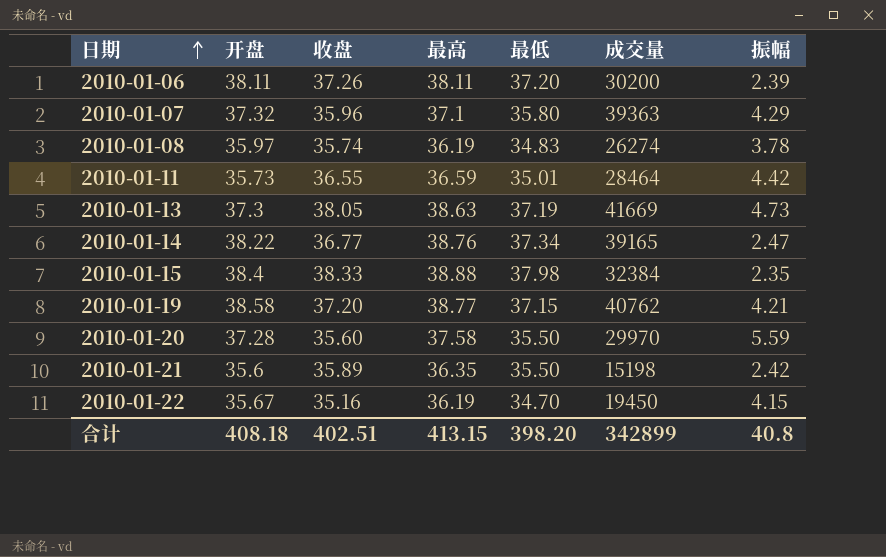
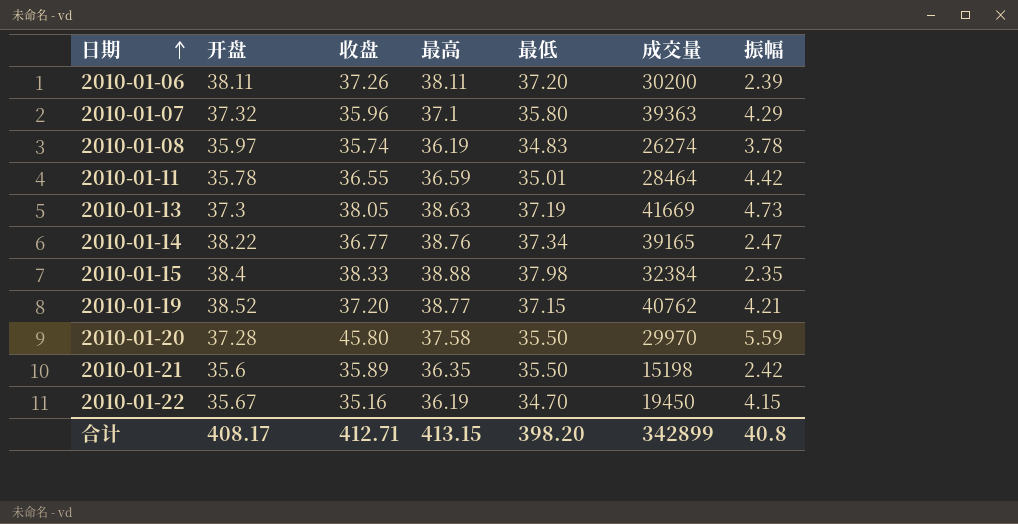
2010-01-11 | 开盘: 35.73 -> 35.78
2010-01-19 | 开盘: 38.58 -> 38.52
2010-01-20 | 收盘: 35.60 -> 45.80
合计 | 开盘: 408.18 -> 408.17
合计 | 收盘: 402.51 -> 412.71

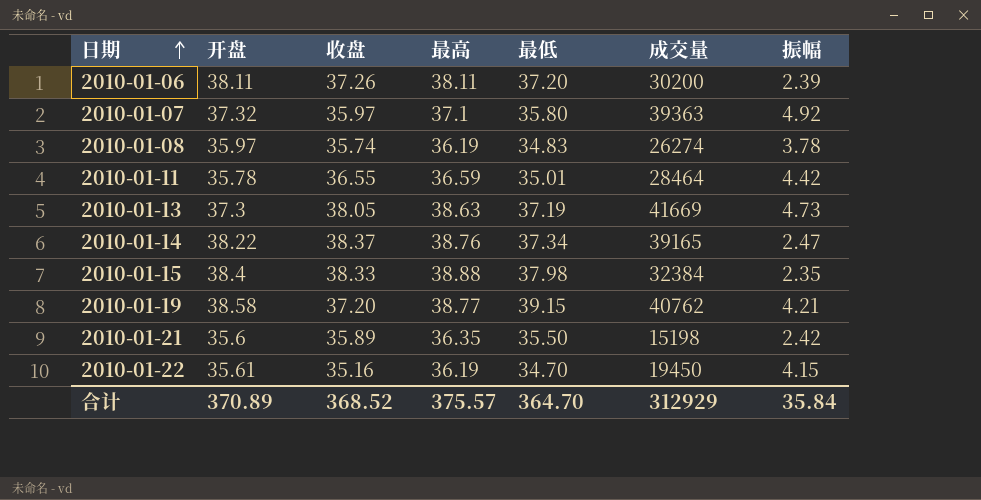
row 2010-01-20: 37.28 | 45.80 | 37.58 | 35.50 | 29970 | 5.59 -> none
2010-01-07 | 收盘: 35.96 -> 35.97
2010-01-07 | 振幅: 4.29 -> 4.92
2010-01-14 | 收盘: 36.77 -> 38.37
2010-01-19 | 开盘: 38.52 -> 38.58
2010-01-19 | 最低: 37.15 -> 39.15
2010-01-22 | 开盘: 35.67 -> 35.61
合计 | 开盘: 408.17 -> 370.89
合计 | 收盘: 412.71 -> 368.52
合计 | 最高: 413.15 -> 375.57
合计 | 最低: 398.20 -> 364.70
合计 | 成交量: 342899 -> 312929
合计 | 振幅: 40.8 -> 35.84

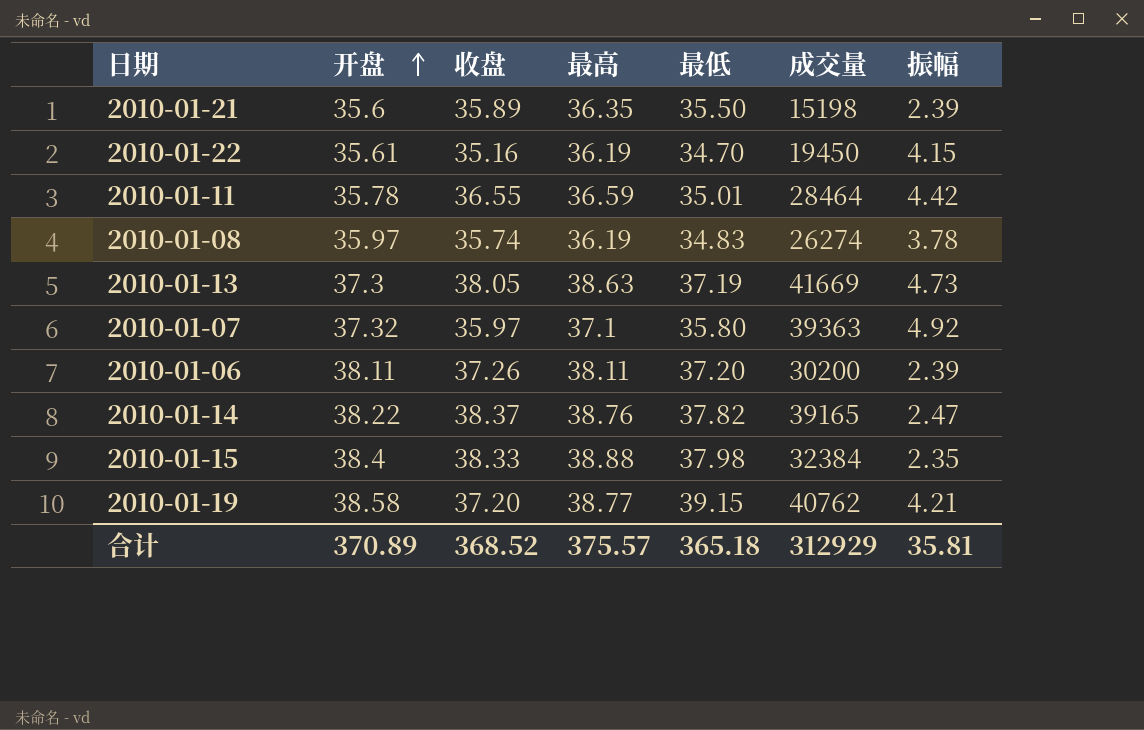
row order: 日期 ascending -> 开盘 ascending
2010-01-21 | 振幅: 2.42 -> 2.39
2010-01-14 | 最低: 37.34 -> 37.82
合计 | 最低: 364.70 -> 365.18
合计 | 振幅: 35.84 -> 35.81

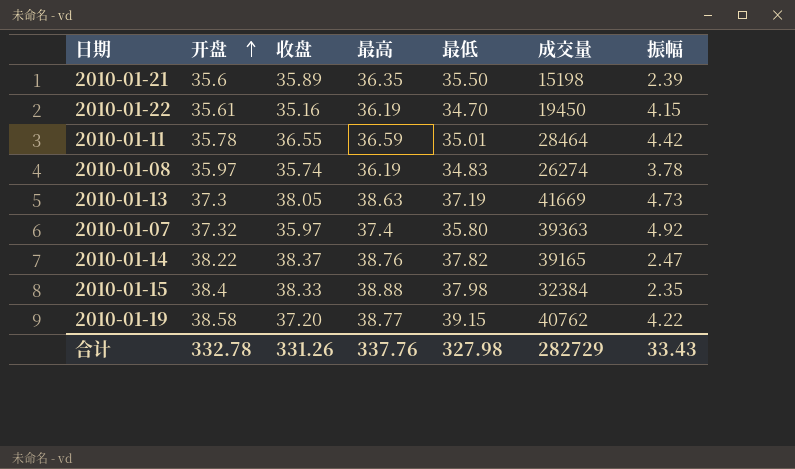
row 2010-01-06: 38.11 | 37.26 | 38.11 | 37.20 | 30200 | 2.39 -> none
2010-01-07 | 最高: 37.1 -> 37.4
2010-01-19 | 振幅: 4.21 -> 4.22
合计 | 开盘: 370.89 -> 332.78
合计 | 收盘: 368.52 -> 331.26
合计 | 最高: 375.57 -> 337.76
合计 | 最低: 365.18 -> 327.98
合计 | 成交量: 312929 -> 282729
合计 | 振幅: 35.81 -> 33.43

